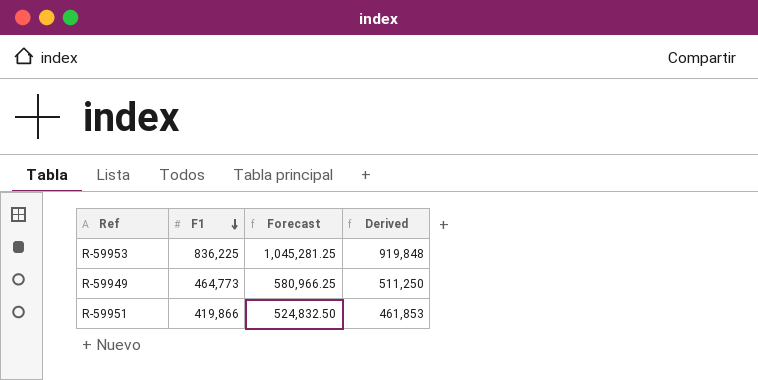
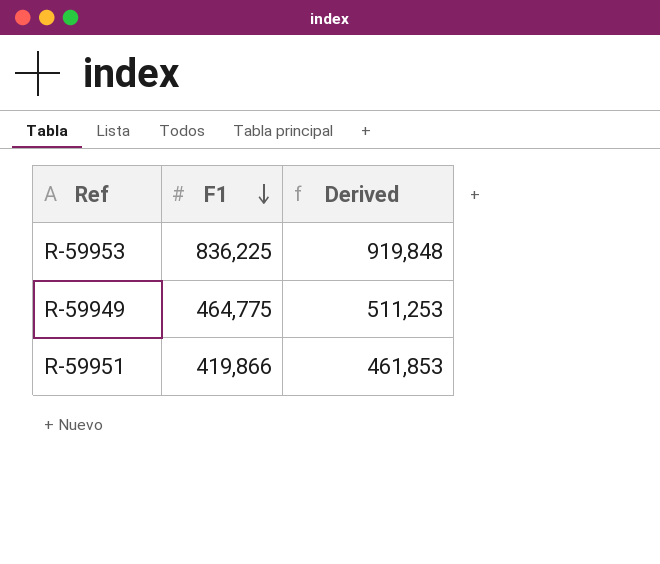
column Forecast | formula: [F1] * 1.25 -> none
R-59949 | F1: 464,773 -> 464,775
R-59949 | Derived: 511,250 -> 511,253

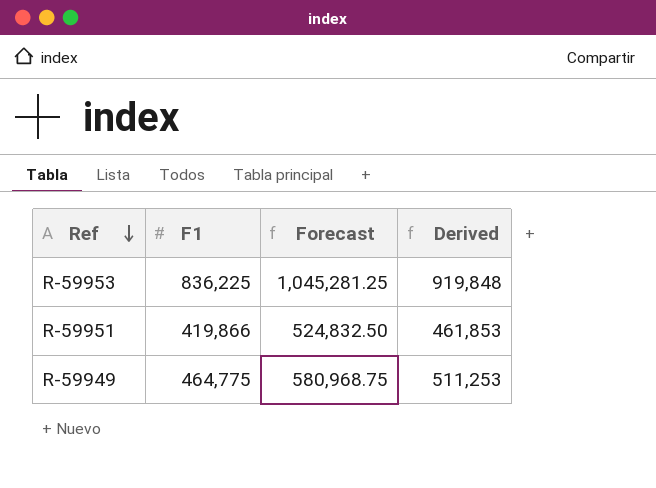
row order: F1 descending -> Ref descending
column Forecast | formula: none -> [F1] * 1.25

